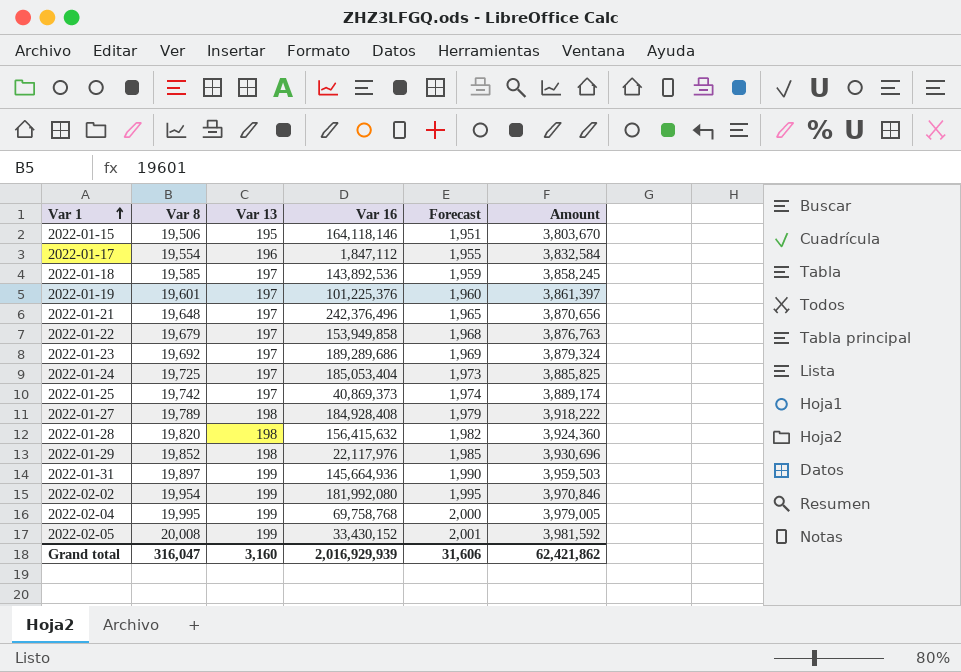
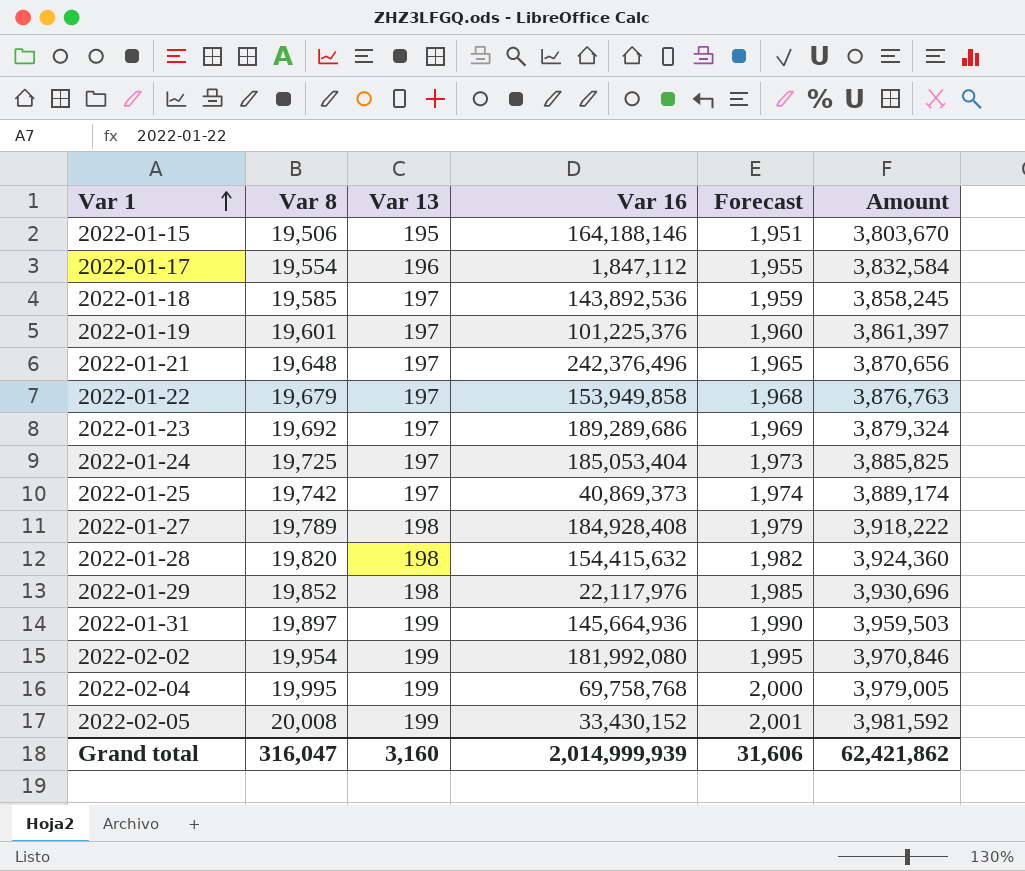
2022-01-15 | Var 16: 164,118,146 -> 164,188,146
2022-01-28 | Var 16: 156,415,632 -> 154,415,632
Grand total | Var 16: 2,016,929,939 -> 2,014,999,939

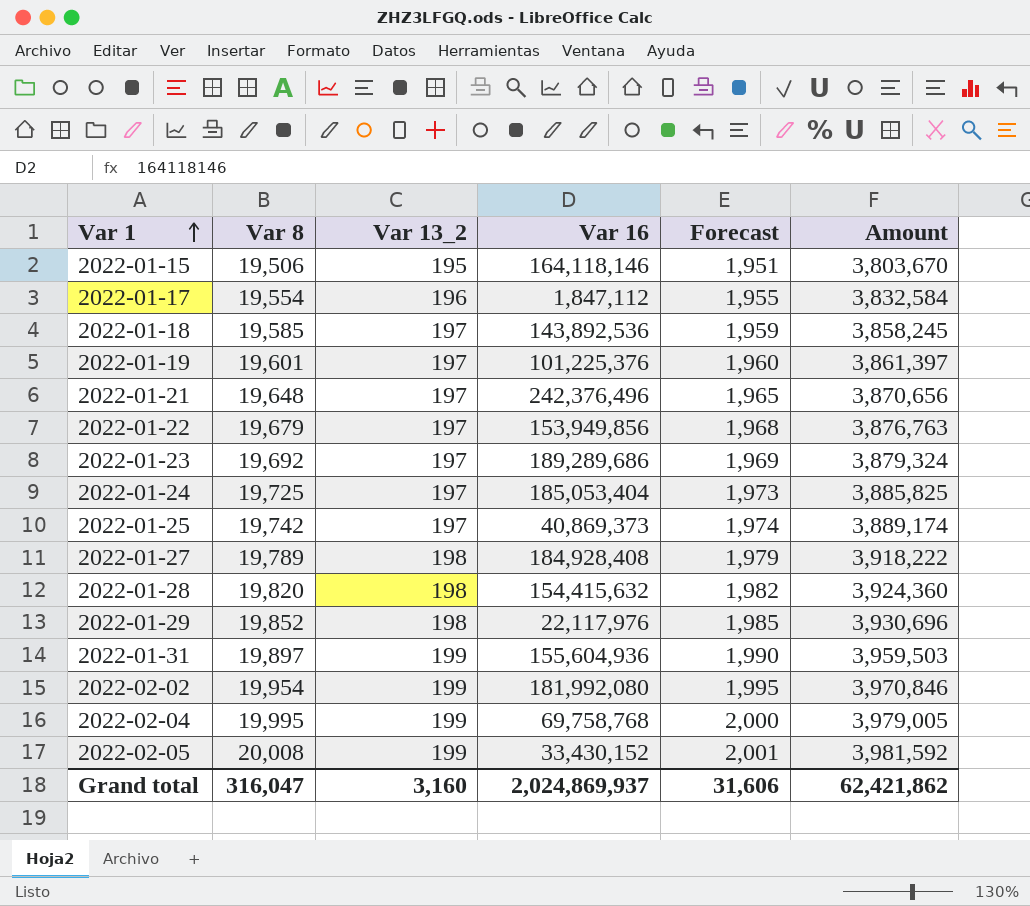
column name: Var 13 -> Var 13_2
2022-01-15 | Var 16: 164,188,146 -> 164,118,146
2022-01-22 | Var 16: 153,949,858 -> 153,949,856
2022-01-31 | Var 16: 145,664,936 -> 155,604,936
Grand total | Var 16: 2,014,999,939 -> 2,024,869,937

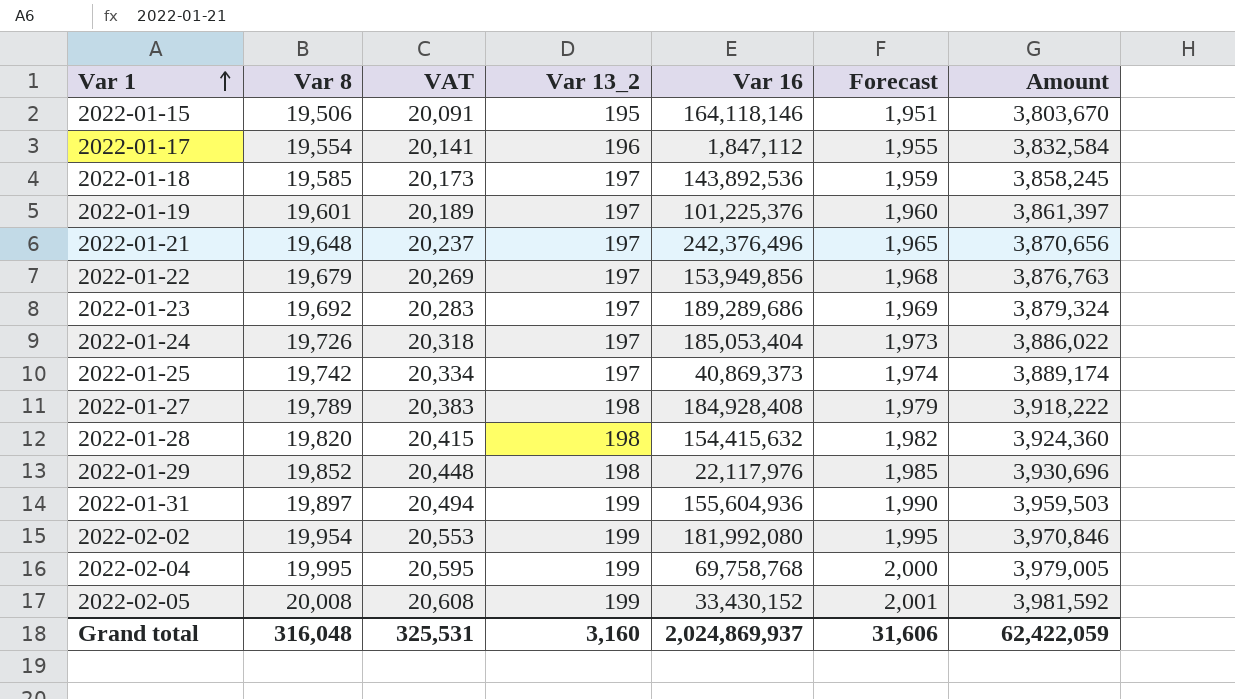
column VAT | formula: none -> [Var 8] * 1.03
2022-01-24 | Var 8: 19,725 -> 19,726
2022-01-24 | Amount: 3,885,825 -> 3,886,022
Grand total | Var 8: 316,047 -> 316,048
Grand total | Amount: 62,421,862 -> 62,422,059

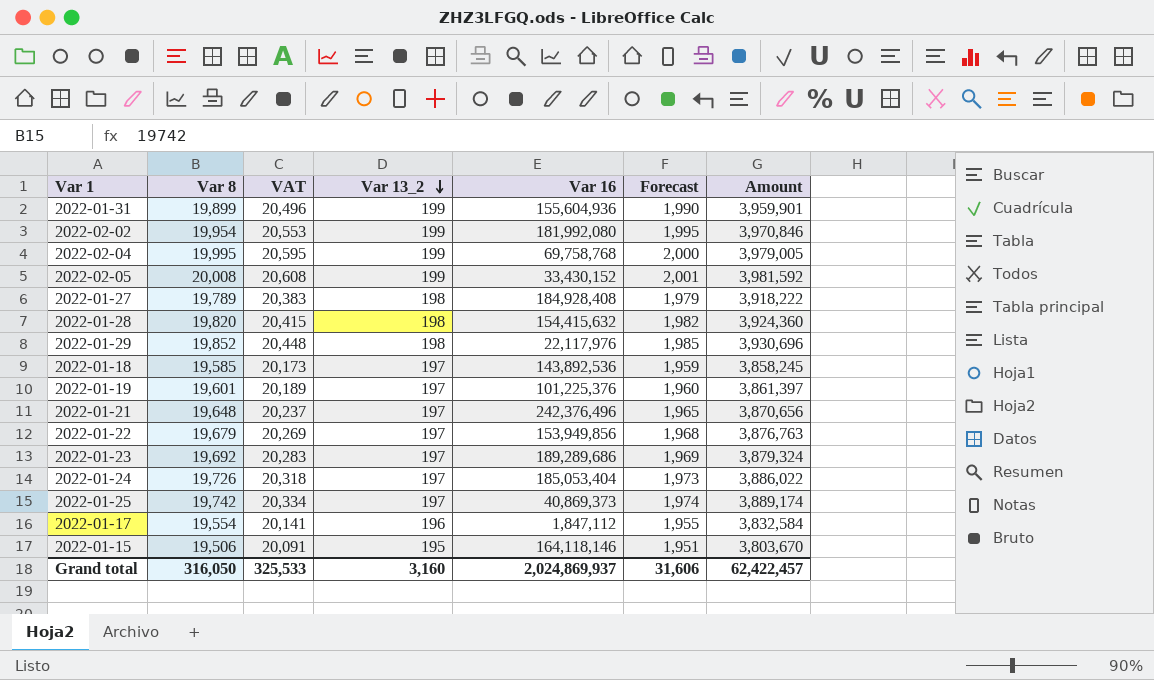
row order: Var 1 ascending -> Var 13_2 descending
2022-01-31 | Var 8: 19,897 -> 19,899
2022-01-31 | VAT: 20,494 -> 20,496
2022-01-31 | Amount: 3,959,503 -> 3,959,901
Grand total | Var 8: 316,048 -> 316,050
Grand total | VAT: 325,531 -> 325,533
Grand total | Amount: 62,422,059 -> 62,422,457

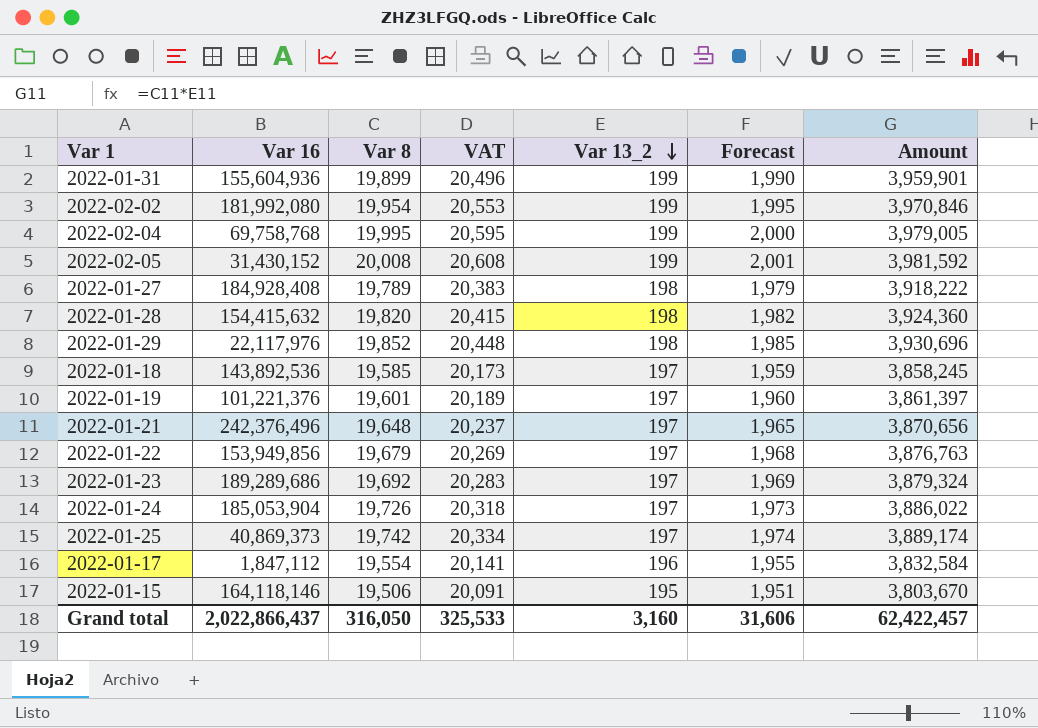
column Var 16 | position: 5 -> 2
2022-02-05 | Var 16: 33,430,152 -> 31,430,152
2022-01-19 | Var 16: 101,225,376 -> 101,221,376
2022-01-24 | Var 16: 185,053,404 -> 185,053,904
Grand total | Var 16: 2,024,869,937 -> 2,022,866,437

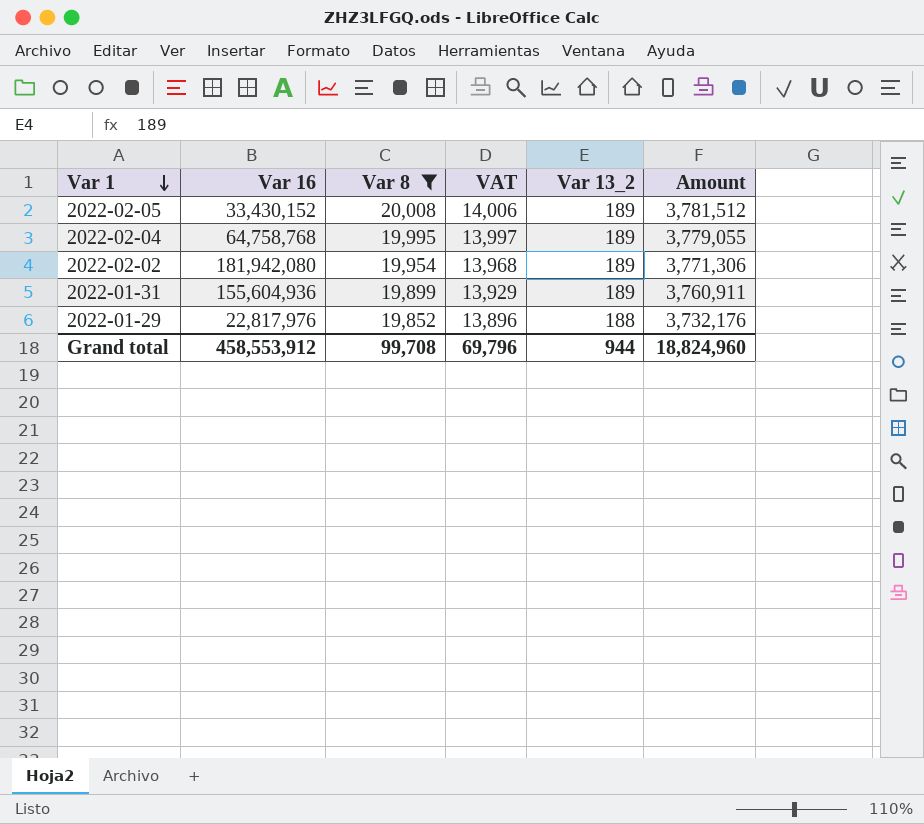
filter: none -> Var 8 >= 19,852
row order: Var 13_2 descending -> Var 1 descending
column Forecast | formula: [Var 8] * 0.1 -> none
column VAT | formula: [Var 8] * 1.03 -> [Var 8] * 0.7
2022-02-05 | Var 16: 31,430,152 -> 33,430,152
2022-02-05 | Var 13_2: 199 -> 189
2022-02-05 | Amount: 3,981,592 -> 3,781,512
2022-02-04 | Var 16: 69,758,768 -> 64,758,768
2022-02-04 | Var 13_2: 199 -> 189
2022-02-04 | Amount: 3,979,005 -> 3,779,055
2022-02-02 | Var 16: 181,992,080 -> 181,942,080
2022-02-02 | Var 13_2: 199 -> 189
2022-02-02 | Amount: 3,970,846 -> 3,771,306
2022-01-31 | Var 13_2: 199 -> 189
2022-01-31 | Amount: 3,959,901 -> 3,760,911
2022-01-29 | Var 16: 22,117,976 -> 22,817,976
2022-01-29 | Var 13_2: 198 -> 188
2022-01-29 | Amount: 3,930,696 -> 3,732,176
Grand total | Var 16: 2,022,866,437 -> 458,553,912
Grand total | Var 8: 316,050 -> 99,708
Grand total | VAT: 325,533 -> 69,796
Grand total | Var 13_2: 3,160 -> 944
Grand total | Amount: 62,422,457 -> 18,824,960

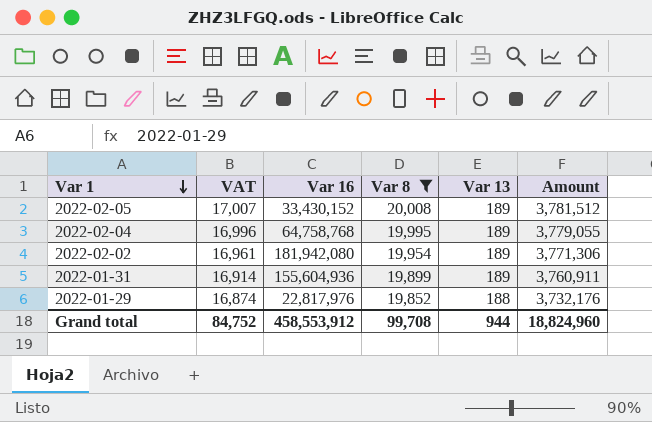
column VAT | formula: [Var 8] * 0.7 -> [Var 8] * 0.85
column VAT | position: 4 -> 2
column name: Var 13_2 -> Var 13
Grand total | VAT: 69,796 -> 84,752

